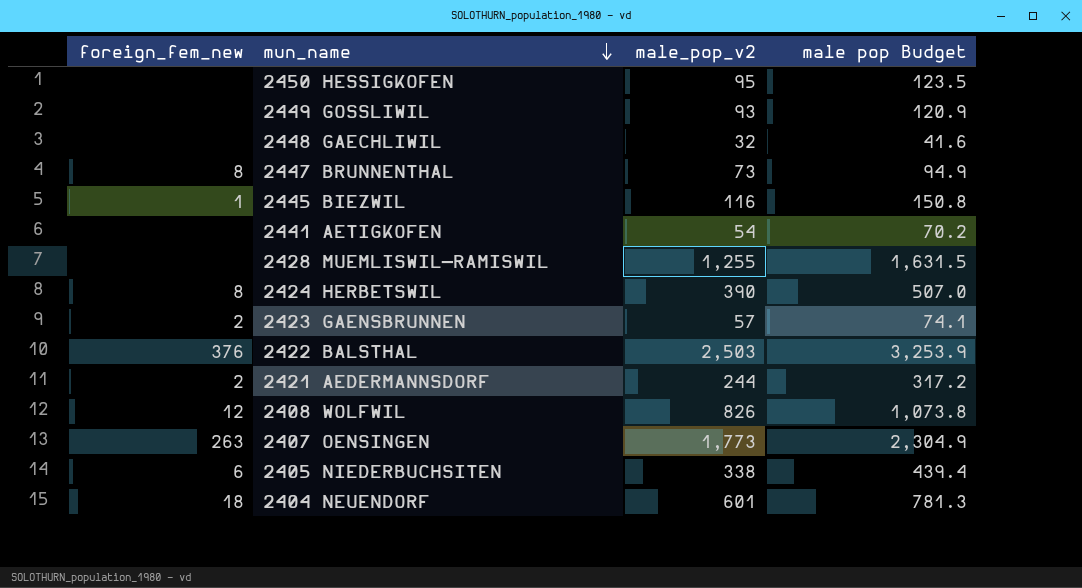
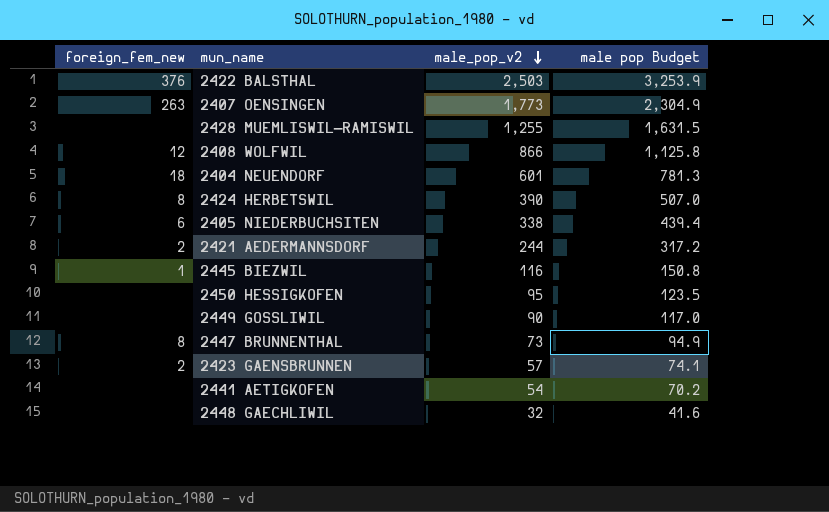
row order: mun_name descending -> male_pop_v2 descending
2408 WOLFWIL | male_pop_v2: 826 -> 866
2408 WOLFWIL | male pop Budget: 1,073.8 -> 1,125.8
2449 GOSSLIWIL | male_pop_v2: 93 -> 90
2449 GOSSLIWIL | male pop Budget: 120.9 -> 117.0

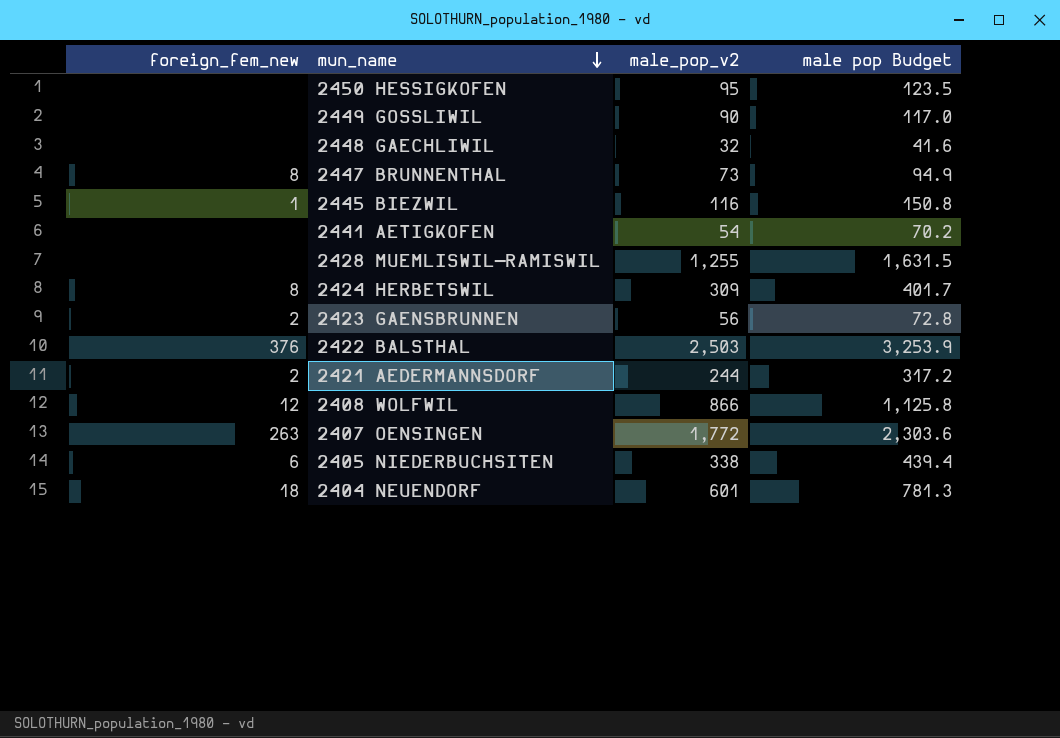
row order: male_pop_v2 descending -> mun_name descending
2424 HERBETSWIL | male_pop_v2: 390 -> 309
2424 HERBETSWIL | male pop Budget: 507.0 -> 401.7
2423 GAENSBRUNNEN | male_pop_v2: 57 -> 56
2423 GAENSBRUNNEN | male pop Budget: 74.1 -> 72.8
2407 OENSINGEN | male_pop_v2: 1,773 -> 1,772
2407 OENSINGEN | male pop Budget: 2,304.9 -> 2,303.6

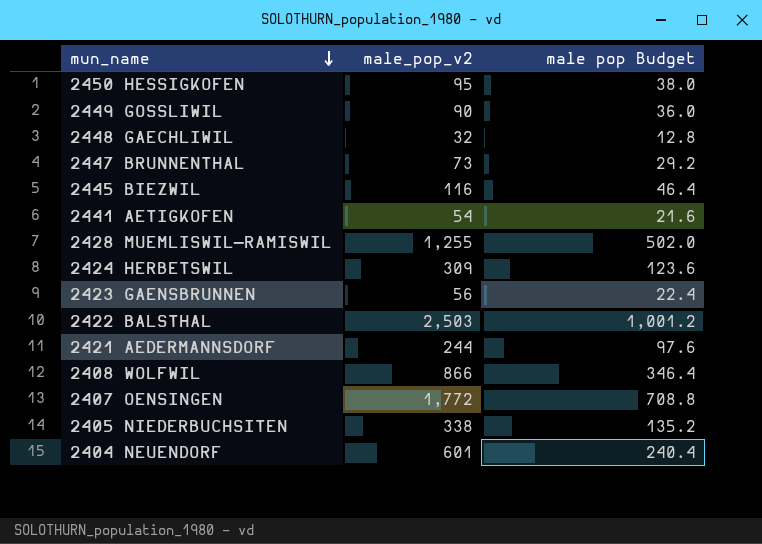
column foreign_fem_new | position: 1 -> none
column male pop Budget | formula: [male_pop_v2] * 1.3 -> [male_pop_v2] * 0.4

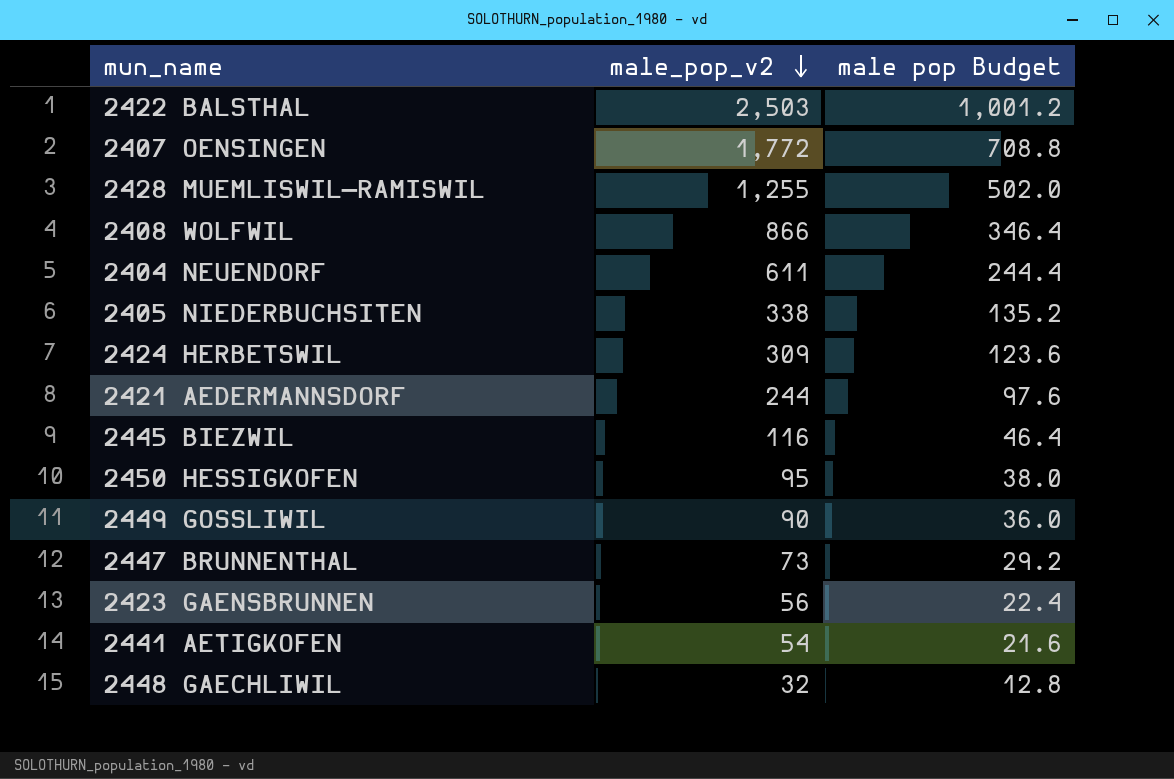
row order: mun_name descending -> male_pop_v2 descending
2404 NEUENDORF | male_pop_v2: 601 -> 611
2404 NEUENDORF | male pop Budget: 240.4 -> 244.4

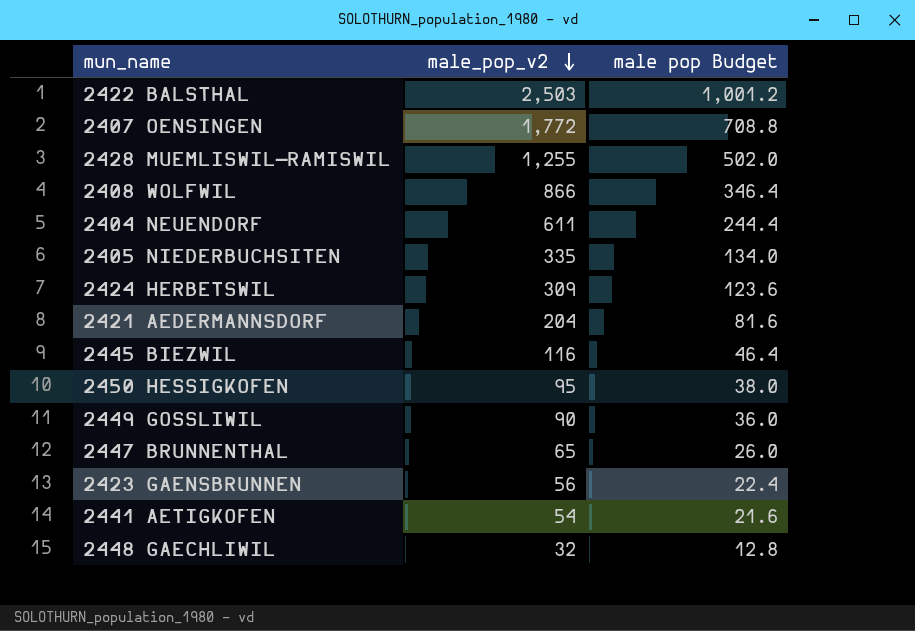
2405 NIEDERBUCHSITEN | male_pop_v2: 338 -> 335
2405 NIEDERBUCHSITEN | male pop Budget: 135.2 -> 134.0
2421 AEDERMANNSDORF | male_pop_v2: 244 -> 204
2421 AEDERMANNSDORF | male pop Budget: 97.6 -> 81.6
2447 BRUNNENTHAL | male_pop_v2: 73 -> 65
2447 BRUNNENTHAL | male pop Budget: 29.2 -> 26.0

